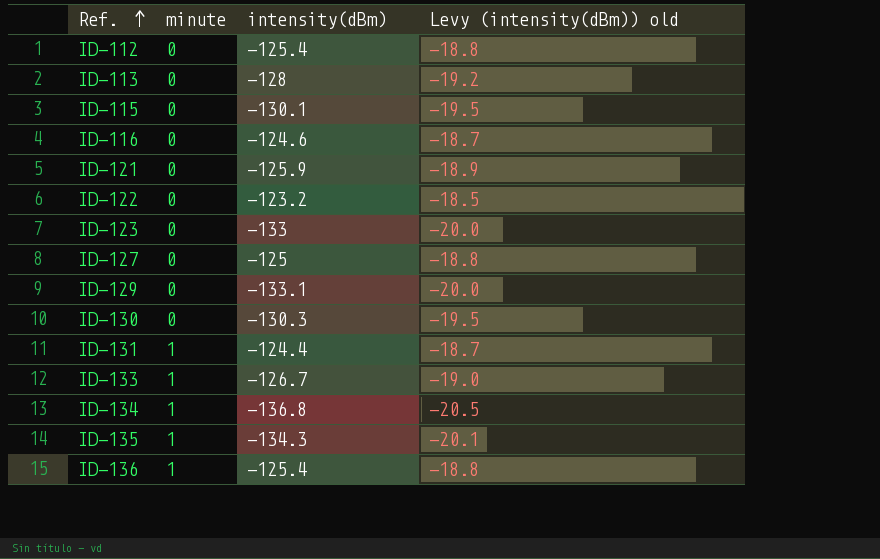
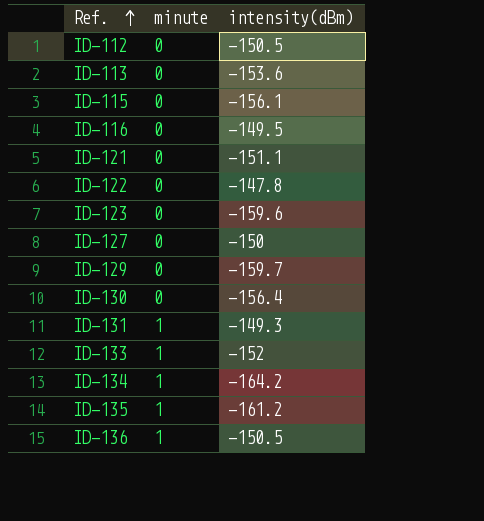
column Levy (intensity(dBm)) old | formula: [intensity(dBm)] * 0.15 -> none
ID-112 | intensity(dBm): -125.4 -> -150.5
ID-113 | intensity(dBm): -128 -> -153.6
ID-115 | intensity(dBm): -130.1 -> -156.1
ID-116 | intensity(dBm): -124.6 -> -149.5
ID-121 | intensity(dBm): -125.9 -> -151.1
ID-122 | intensity(dBm): -123.2 -> -147.8
ID-123 | intensity(dBm): -133 -> -159.6
ID-127 | intensity(dBm): -125 -> -150
ID-129 | intensity(dBm): -133.1 -> -159.7
ID-130 | intensity(dBm): -130.3 -> -156.4
ID-131 | intensity(dBm): -124.4 -> -149.3
ID-133 | intensity(dBm): -126.7 -> -152
ID-134 | intensity(dBm): -136.8 -> -164.2
ID-135 | intensity(dBm): -134.3 -> -161.2
ID-136 | intensity(dBm): -125.4 -> -150.5

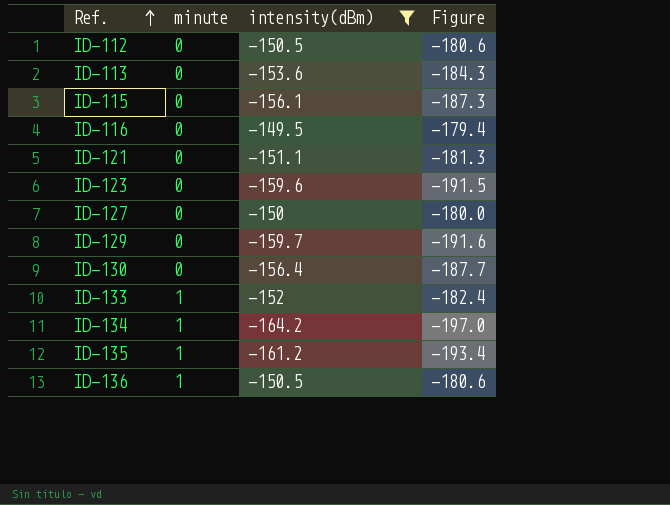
filter: none -> intensity(dBm) <= -149.5
column Figure | formula: none -> [intensity(dBm)] * 1.2

